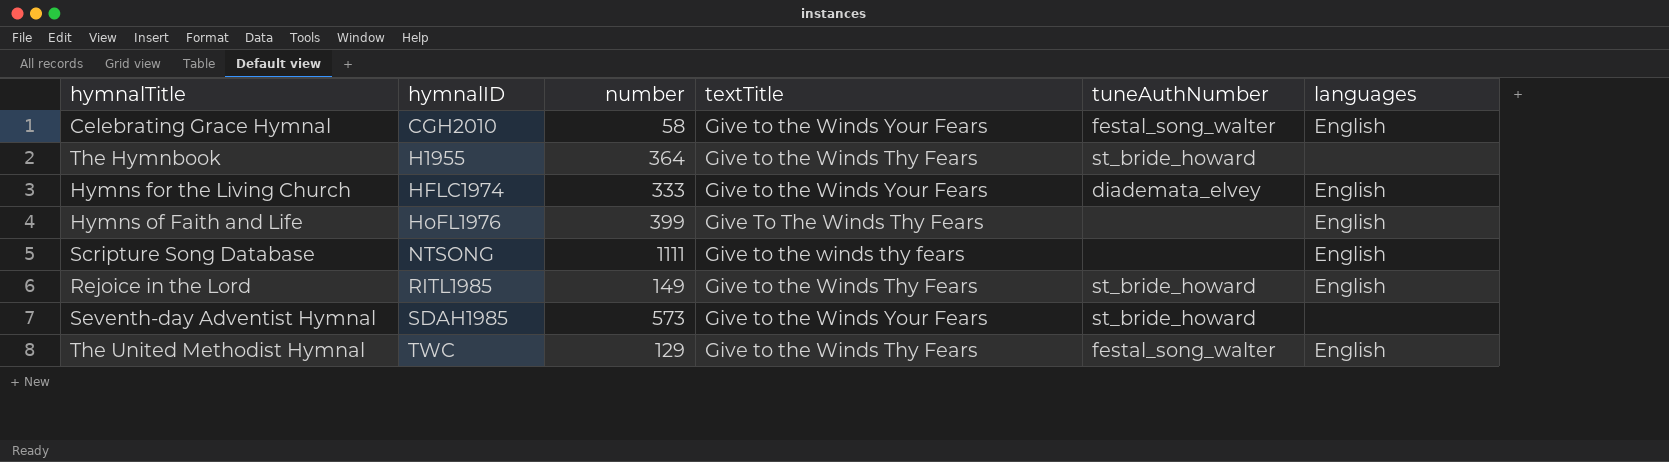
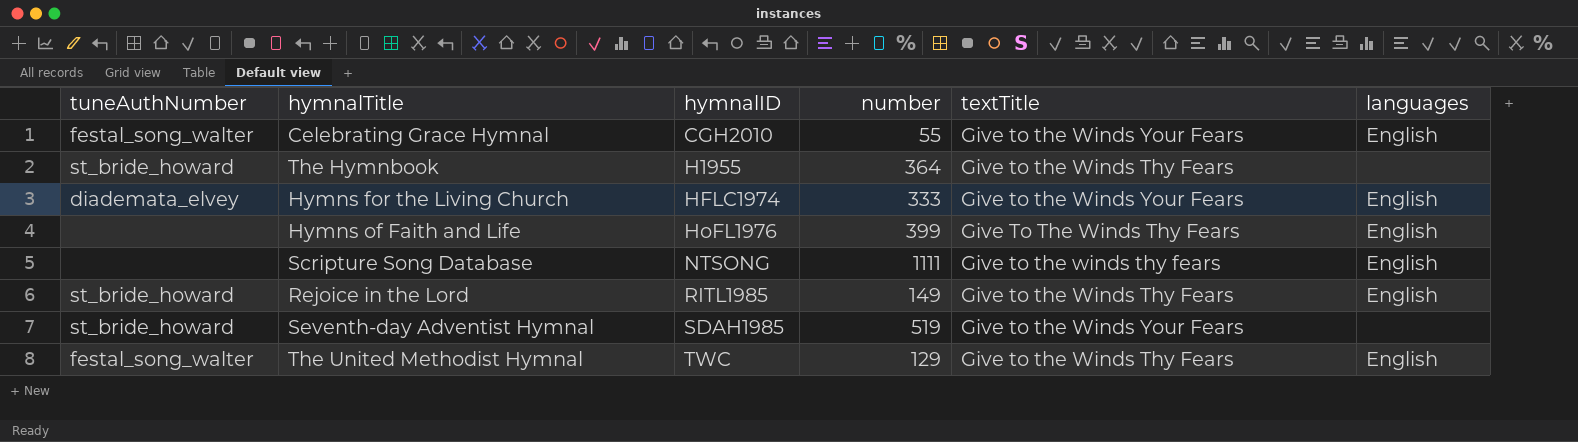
column tuneAuthNumber | position: 5 -> 1
Celebrating Grace Hymnal | number: 58 -> 55
Seventh-day Adventist Hymnal | number: 573 -> 519

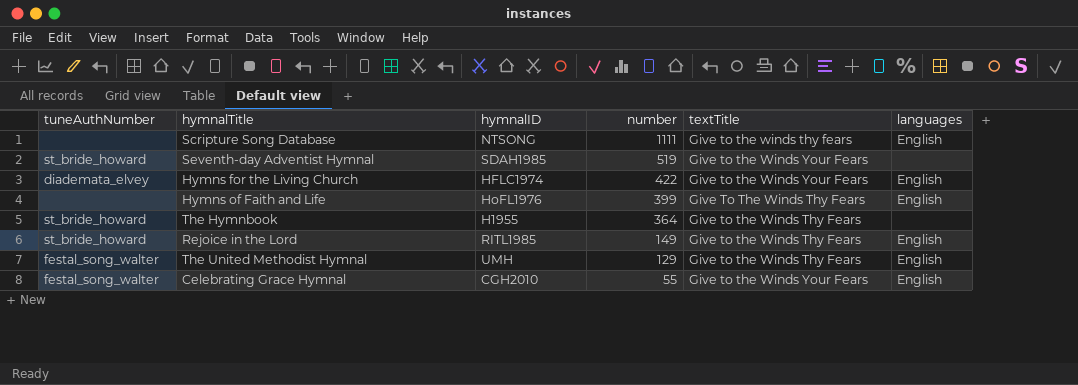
row order: hymnalID ascending -> number descending
Hymns for the Living Church | number: 333 -> 422
The United Methodist Hymnal | hymnalID: TWC -> UMH

